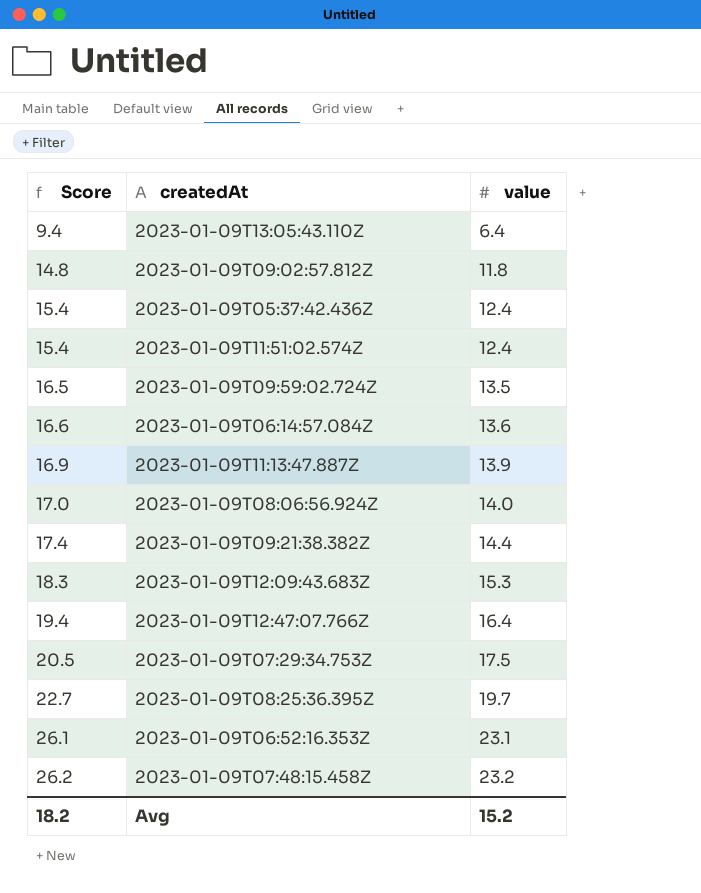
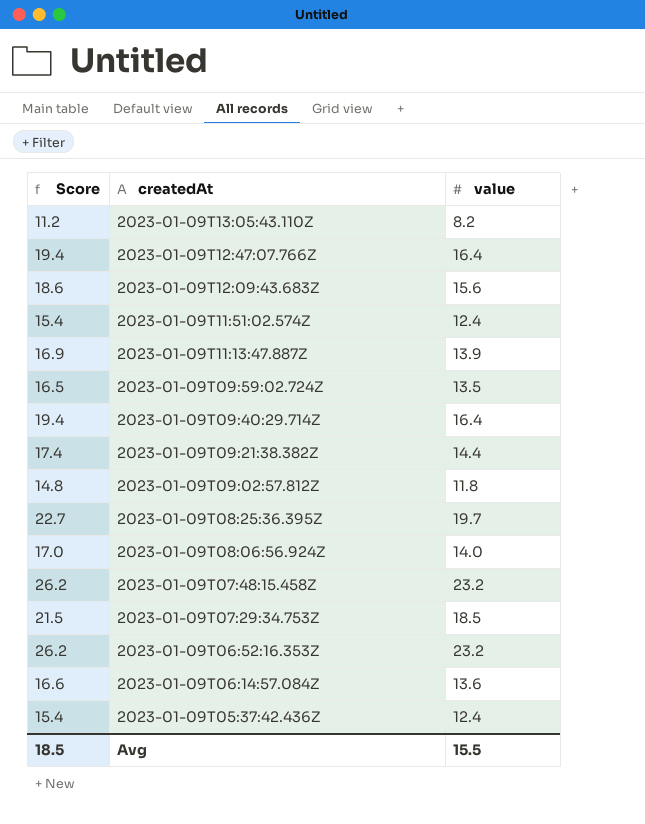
row order: Score ascending -> createdAt descending
2023-01-09T13:05:43.110Z | Score: 9.4 -> 11.2
2023-01-09T13:05:43.110Z | value: 6.4 -> 8.2
2023-01-09T12:09:43.683Z | Score: 18.3 -> 18.6
2023-01-09T12:09:43.683Z | value: 15.3 -> 15.6
row 2023-01-09T09:40:29.714Z: none -> 19.4 | 16.4
2023-01-09T07:29:34.753Z | Score: 20.5 -> 21.5
2023-01-09T07:29:34.753Z | value: 17.5 -> 18.5
2023-01-09T06:52:16.353Z | Score: 26.1 -> 26.2
2023-01-09T06:52:16.353Z | value: 23.1 -> 23.2
Avg | Score: 18.2 -> 18.5
Avg | value: 15.2 -> 15.5

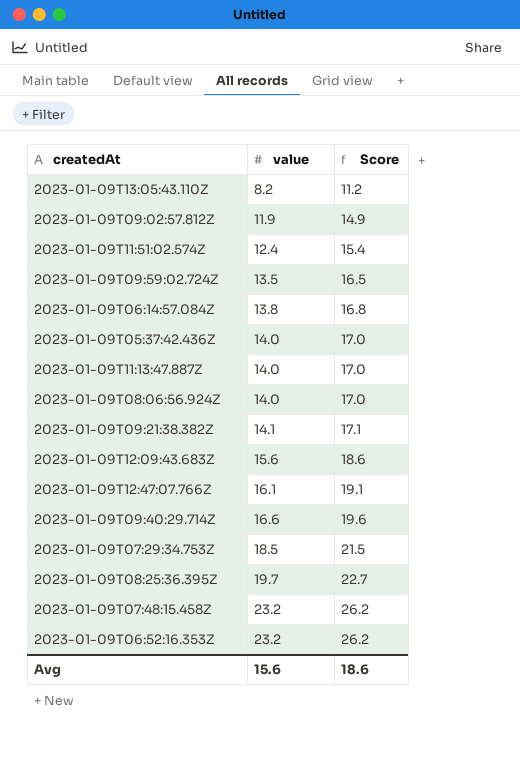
row order: createdAt descending -> value ascending
column Score | position: 1 -> 3
2023-01-09T09:02:57.812Z | value: 11.8 -> 11.9
2023-01-09T09:02:57.812Z | Score: 14.8 -> 14.9
2023-01-09T06:14:57.084Z | value: 13.6 -> 13.8
2023-01-09T06:14:57.084Z | Score: 16.6 -> 16.8
2023-01-09T05:37:42.436Z | value: 12.4 -> 14.0
2023-01-09T05:37:42.436Z | Score: 15.4 -> 17.0
2023-01-09T11:13:47.887Z | value: 13.9 -> 14.0
2023-01-09T11:13:47.887Z | Score: 16.9 -> 17.0
2023-01-09T09:21:38.382Z | value: 14.4 -> 14.1
2023-01-09T09:21:38.382Z | Score: 17.4 -> 17.1
2023-01-09T12:47:07.766Z | value: 16.4 -> 16.1
2023-01-09T12:47:07.766Z | Score: 19.4 -> 19.1
2023-01-09T09:40:29.714Z | value: 16.4 -> 16.6
2023-01-09T09:40:29.714Z | Score: 19.4 -> 19.6
Avg | value: 15.5 -> 15.6
Avg | Score: 18.5 -> 18.6

